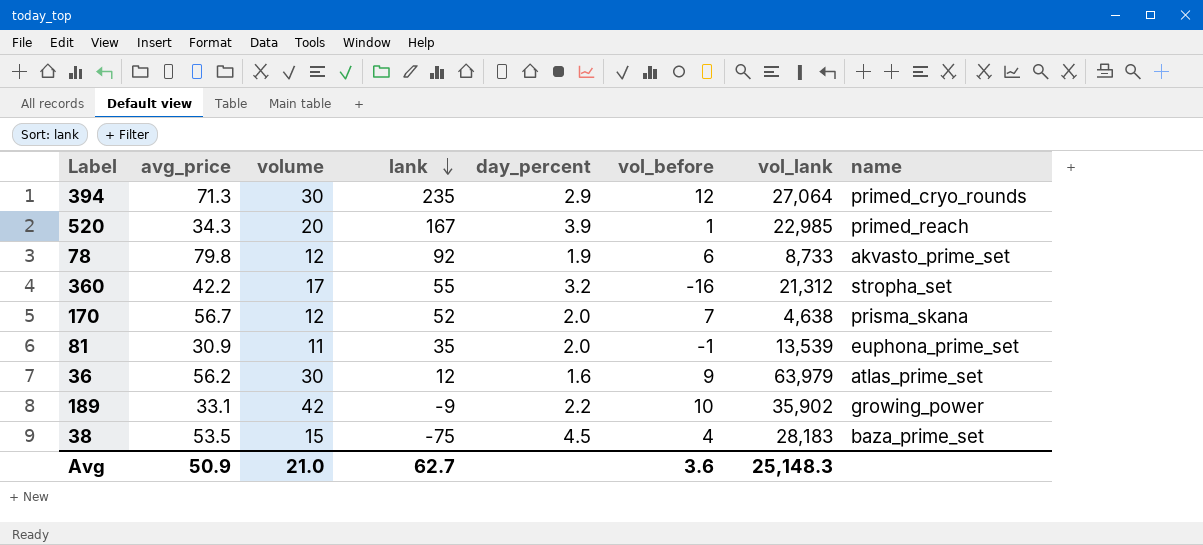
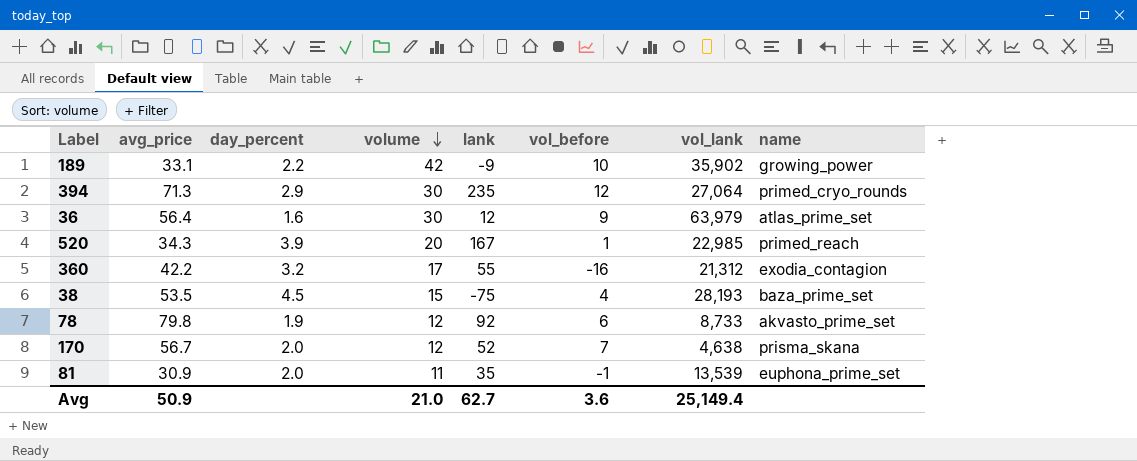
row order: lank descending -> volume descending
column day_percent | position: 5 -> 3
36 | avg_price: 56.2 -> 56.4
360 | name: stropha_set -> exodia_contagion
38 | vol_lank: 28,183 -> 28,193
Avg | vol_lank: 25,148.3 -> 25,149.4

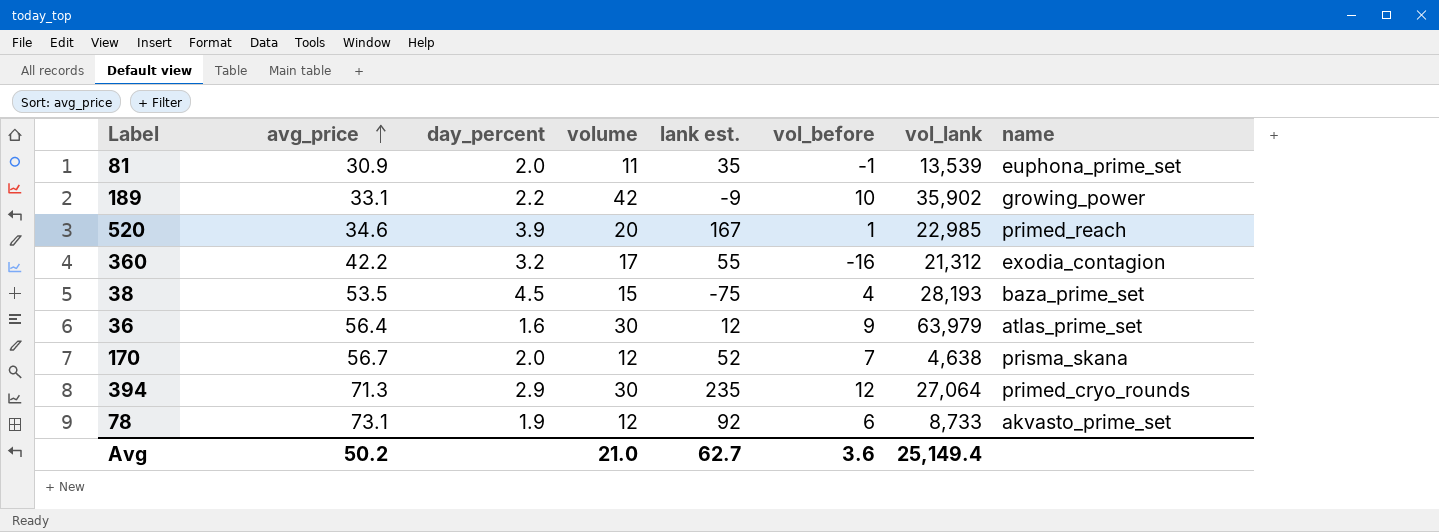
row order: volume descending -> avg_price ascending
column name: lank -> lank est.
520 | avg_price: 34.3 -> 34.6
78 | avg_price: 79.8 -> 73.1
Avg | avg_price: 50.9 -> 50.2

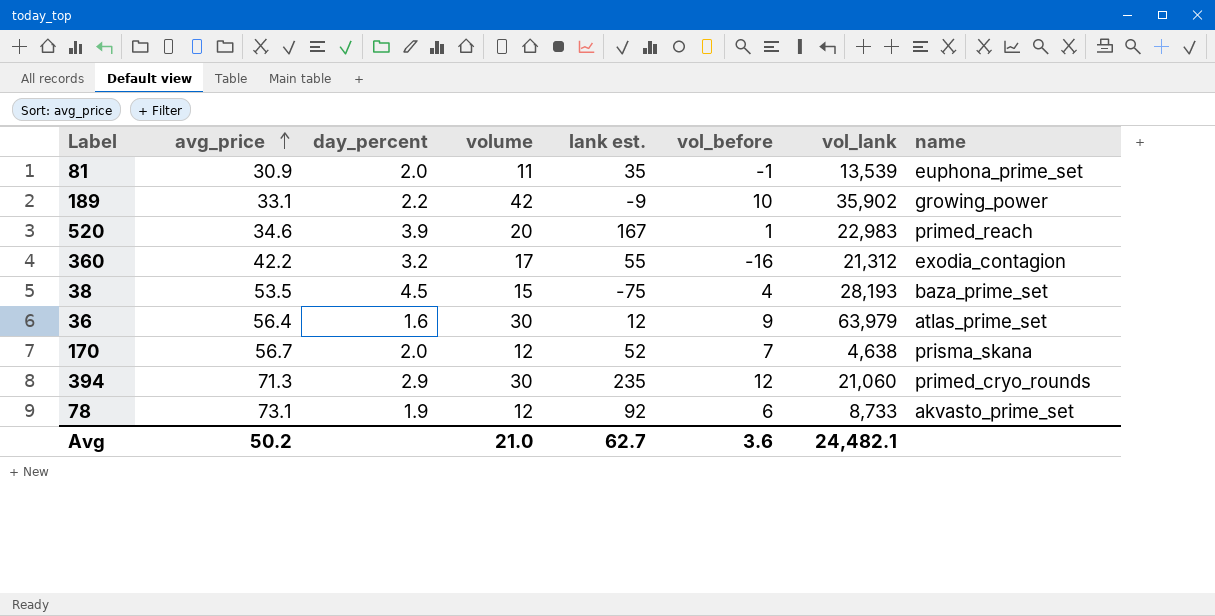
520 | vol_lank: 22,985 -> 22,983
394 | vol_lank: 27,064 -> 21,060
Avg | vol_lank: 25,149.4 -> 24,482.1

